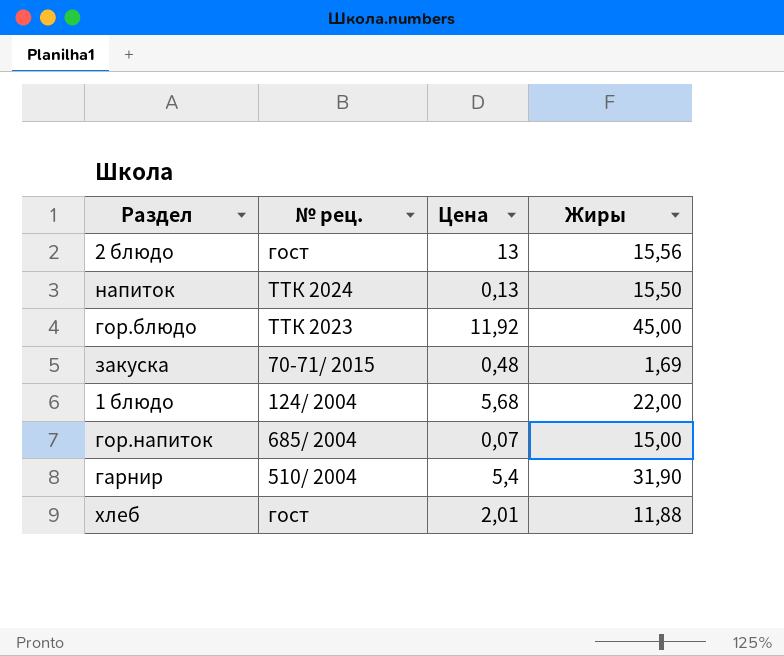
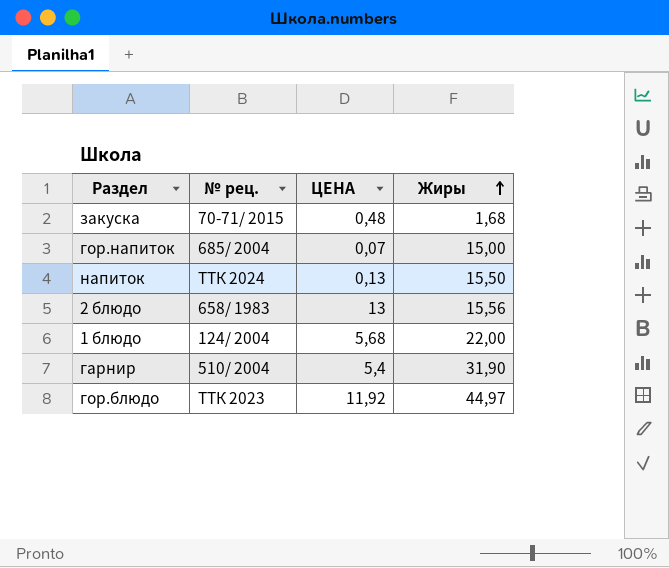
row order: none -> Жиры ascending
column name: Цена -> ЦЕНА
row хлеб: гост | 2,01 | 11,88 -> none
закуска | Жиры: 1,69 -> 1,68
2 блюдо | № рец.: гост -> 658/ 1983
гор.блюдо | Жиры: 45,00 -> 44,97

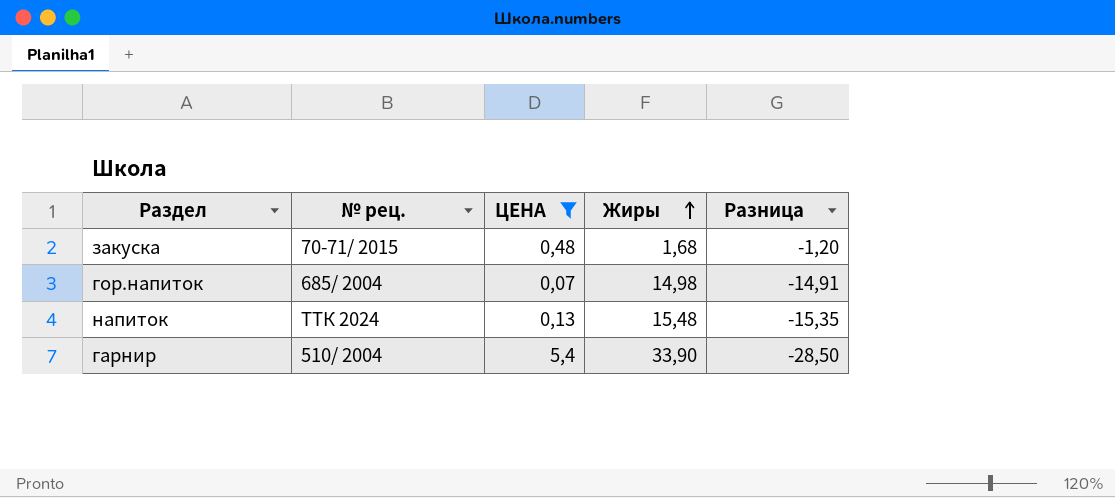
filter: none -> ЦЕНА <= 5,4
column Разница | formula: none -> [ЦЕНА] - [Жиры]
гор.напиток | Жиры: 15,00 -> 14,98
напиток | Жиры: 15,50 -> 15,48
гарнир | Жиры: 31,90 -> 33,90

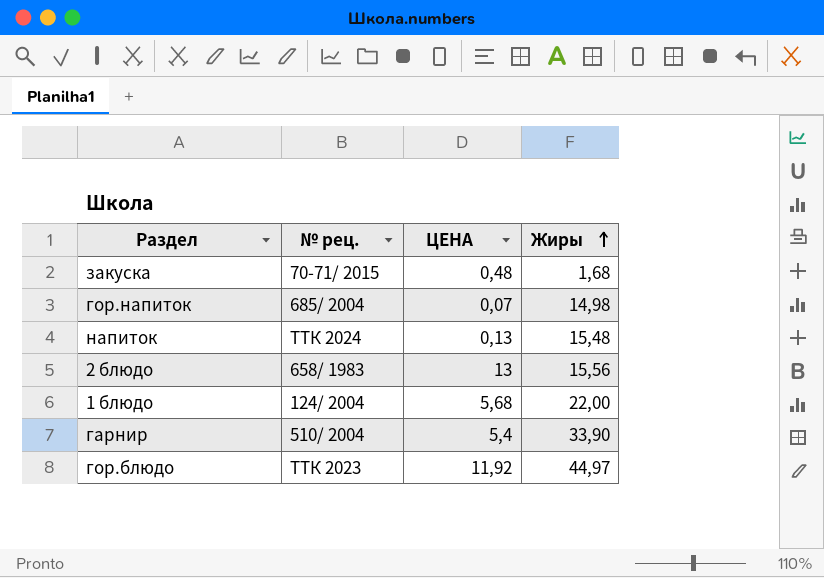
filter: ЦЕНА <= 5,4 -> none
column Разница | formula: [ЦЕНА] - [Жиры] -> none

